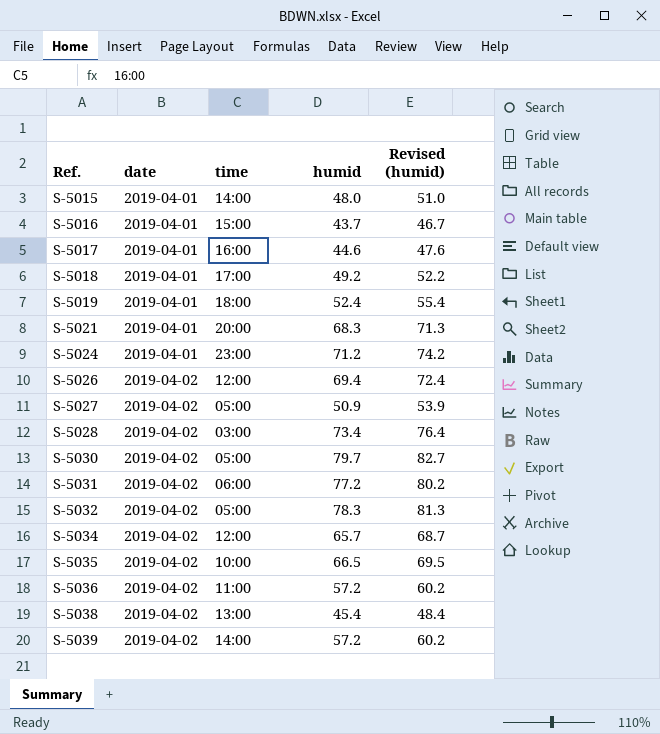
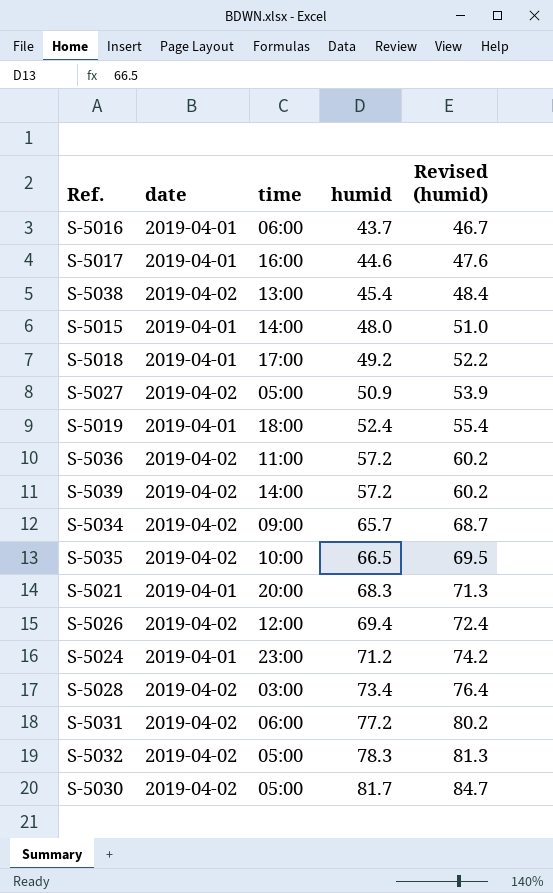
row order: Ref. ascending -> humid ascending
S-5016 | time: 15:00 -> 06:00
S-5034 | time: 12:00 -> 09:00
S-5030 | humid: 79.7 -> 81.7
S-5030 | Revised (humid): 82.7 -> 84.7

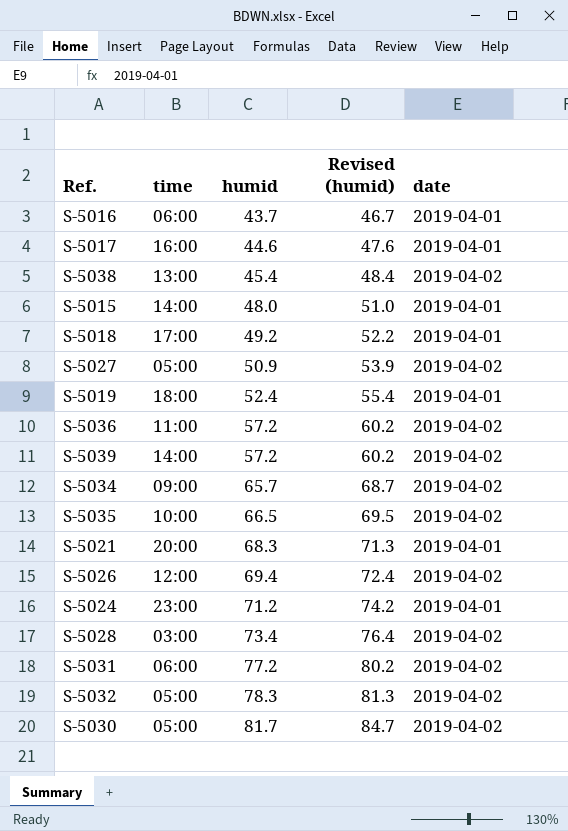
column date | position: 2 -> 5

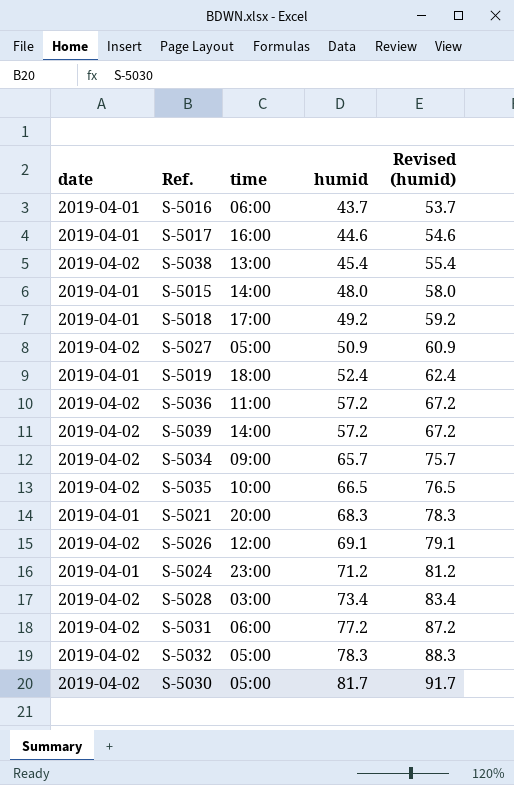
column date | position: 5 -> 1
column Revised (humid) | formula: [humid] + 3 -> [humid] + 10
S-5026 | humid: 69.4 -> 69.1

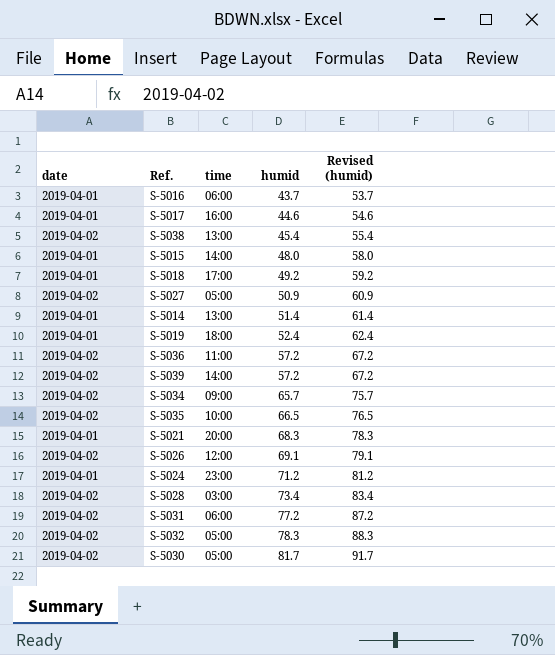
row S-5014: none -> 2019-04-01 | 13:00 | 51.4 | 61.4

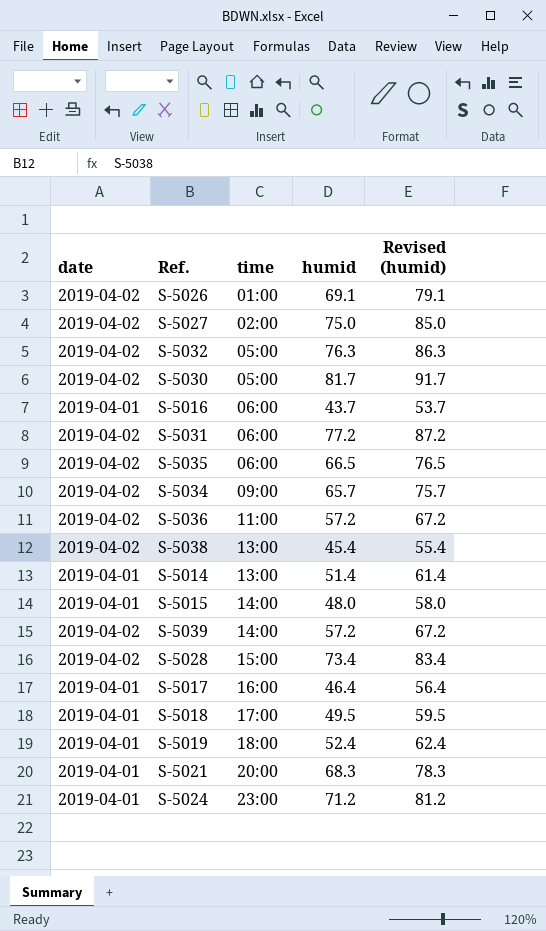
row order: humid ascending -> time ascending
S-5026 | time: 12:00 -> 01:00
S-5027 | time: 05:00 -> 02:00
S-5027 | humid: 50.9 -> 75.0
S-5027 | Revised (humid): 60.9 -> 85.0
S-5032 | humid: 78.3 -> 76.3
S-5032 | Revised (humid): 88.3 -> 86.3
S-5035 | time: 10:00 -> 06:00
S-5028 | time: 03:00 -> 15:00
S-5017 | humid: 44.6 -> 46.4
S-5017 | Revised (humid): 54.6 -> 56.4
S-5018 | humid: 49.2 -> 49.5
S-5018 | Revised (humid): 59.2 -> 59.5

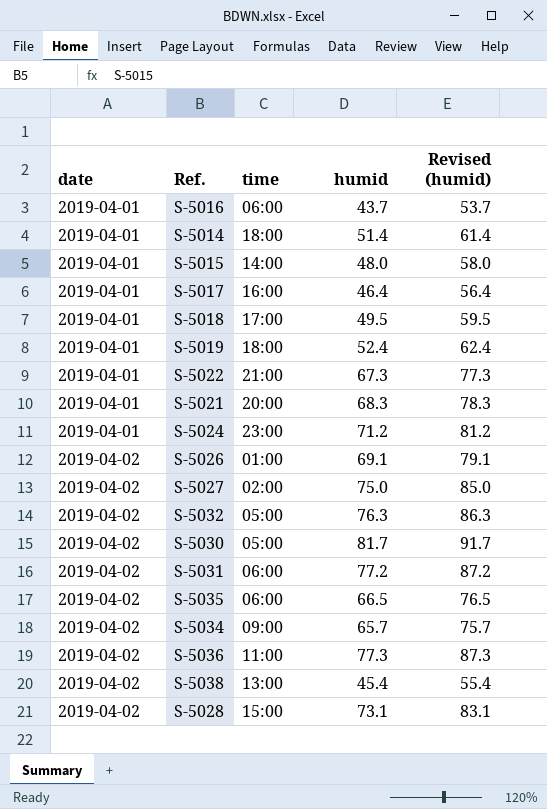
row order: time ascending -> date ascending
row S-5039: 2019-04-02 | 14:00 | 57.2 | 67.2 -> none
S-5014 | time: 13:00 -> 18:00
row S-5022: none -> 2019-04-01 | 21:00 | 67.3 | 77.3
S-5036 | humid: 57.2 -> 77.3
S-5036 | Revised (humid): 67.2 -> 87.3
S-5028 | humid: 73.4 -> 73.1
S-5028 | Revised (humid): 83.4 -> 83.1

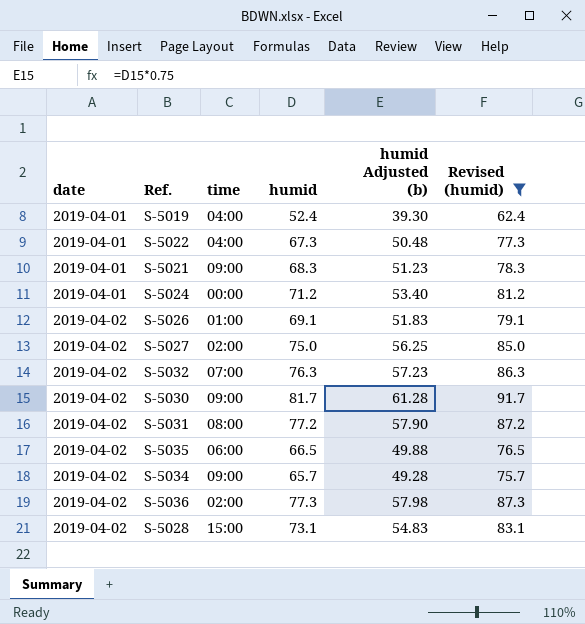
filter: none -> Revised (humid) >= 62.4
column humid Adjusted (b) | formula: none -> [humid] * 0.75
S-5019 | time: 18:00 -> 04:00
S-5022 | time: 21:00 -> 04:00
S-5021 | time: 20:00 -> 09:00
S-5024 | time: 23:00 -> 00:00
S-5032 | time: 05:00 -> 07:00
S-5030 | time: 05:00 -> 09:00
S-5031 | time: 06:00 -> 08:00
S-5036 | time: 11:00 -> 02:00

